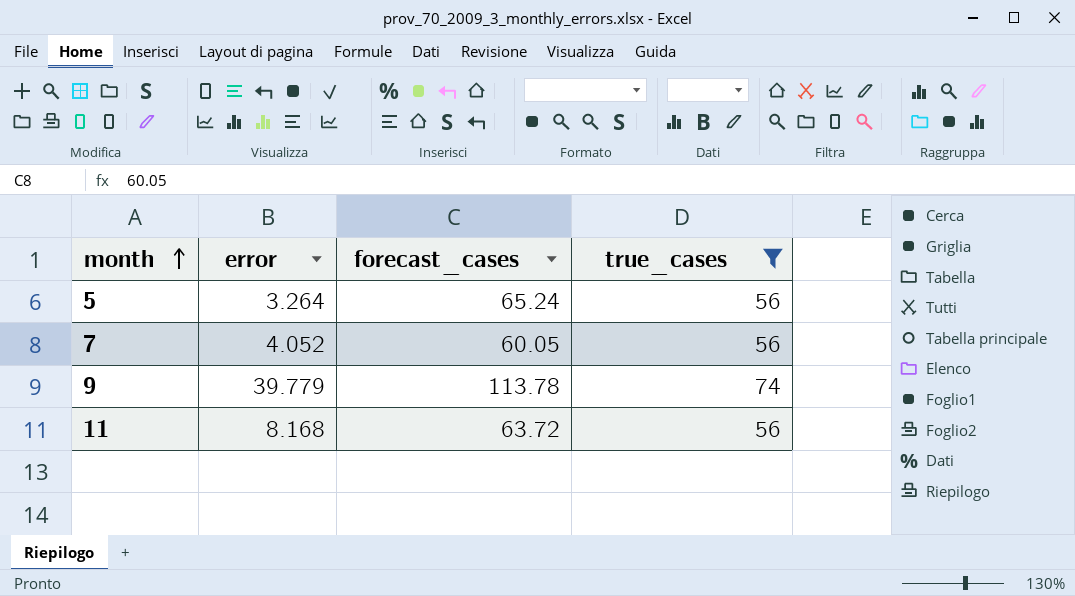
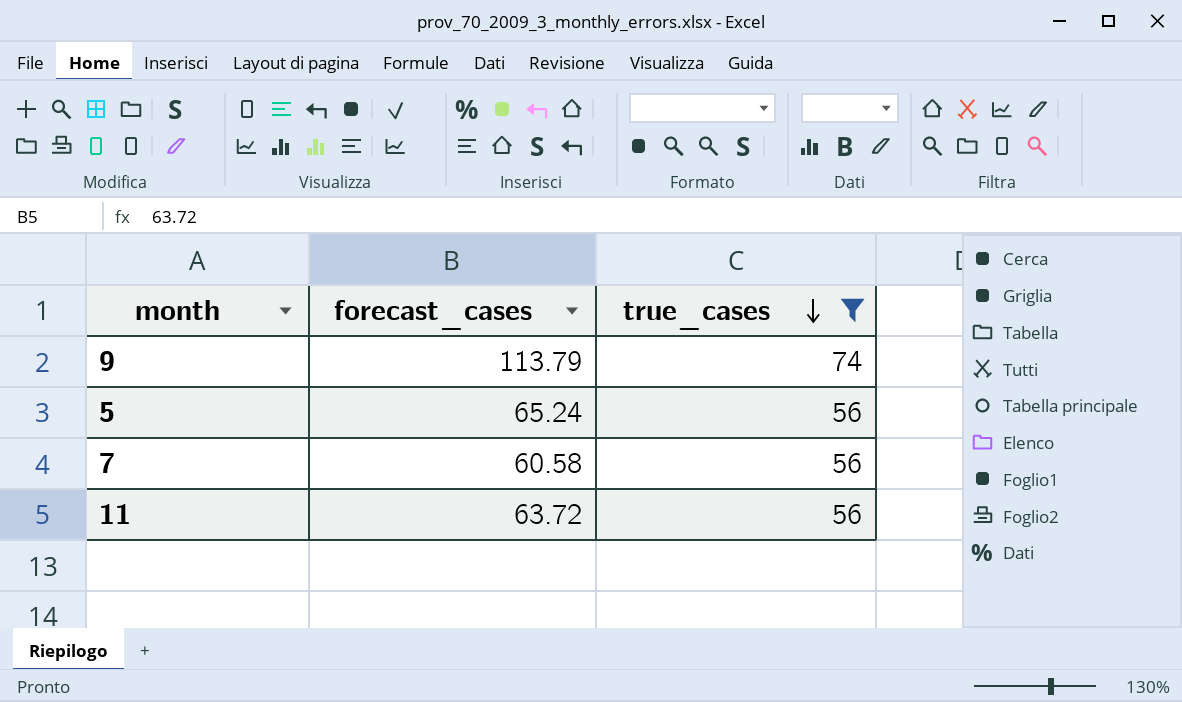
row order: month ascending -> true_cases descending
column error | position: 2 -> none
9 | forecast_cases: 113.78 -> 113.79
7 | forecast_cases: 60.05 -> 60.58

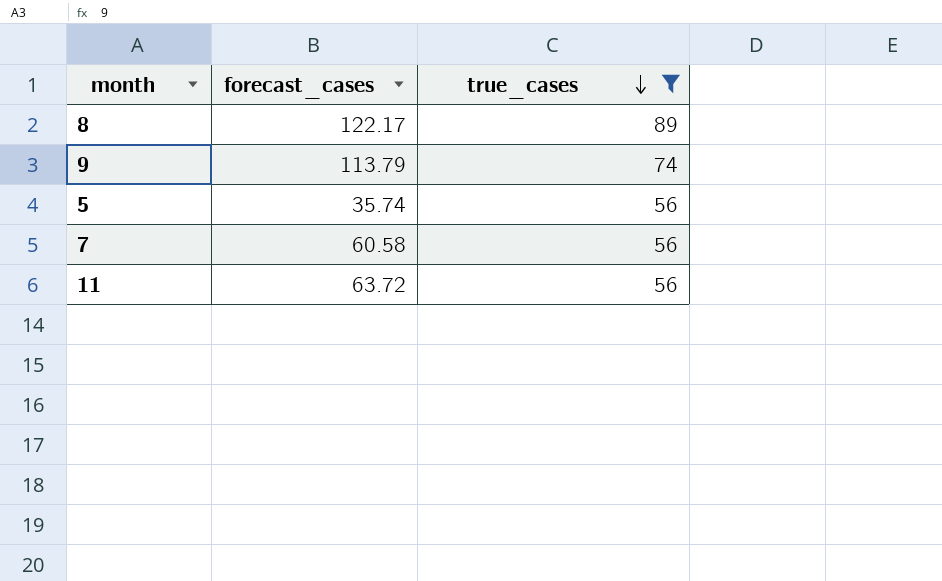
row 8: none -> 122.17 | 89
5 | forecast_cases: 65.24 -> 35.74

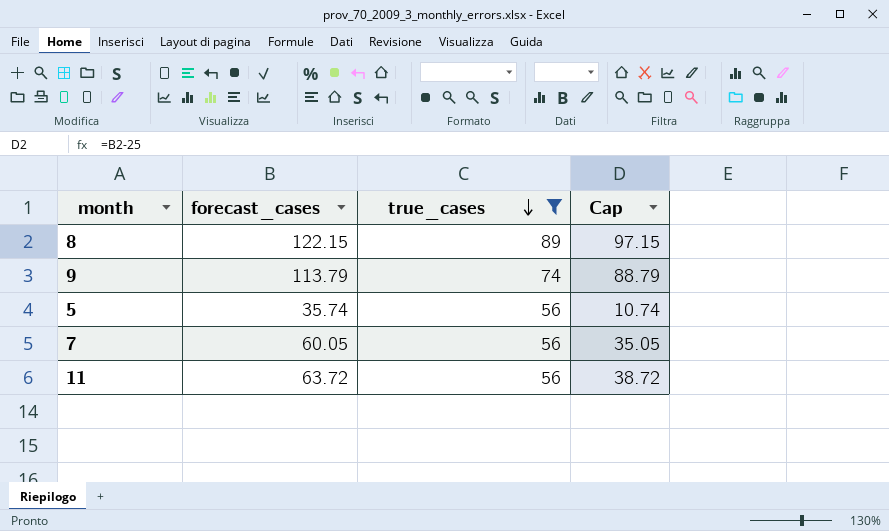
column Cap | formula: none -> [forecast_cases] - 25
8 | forecast_cases: 122.17 -> 122.15
7 | forecast_cases: 60.58 -> 60.05

